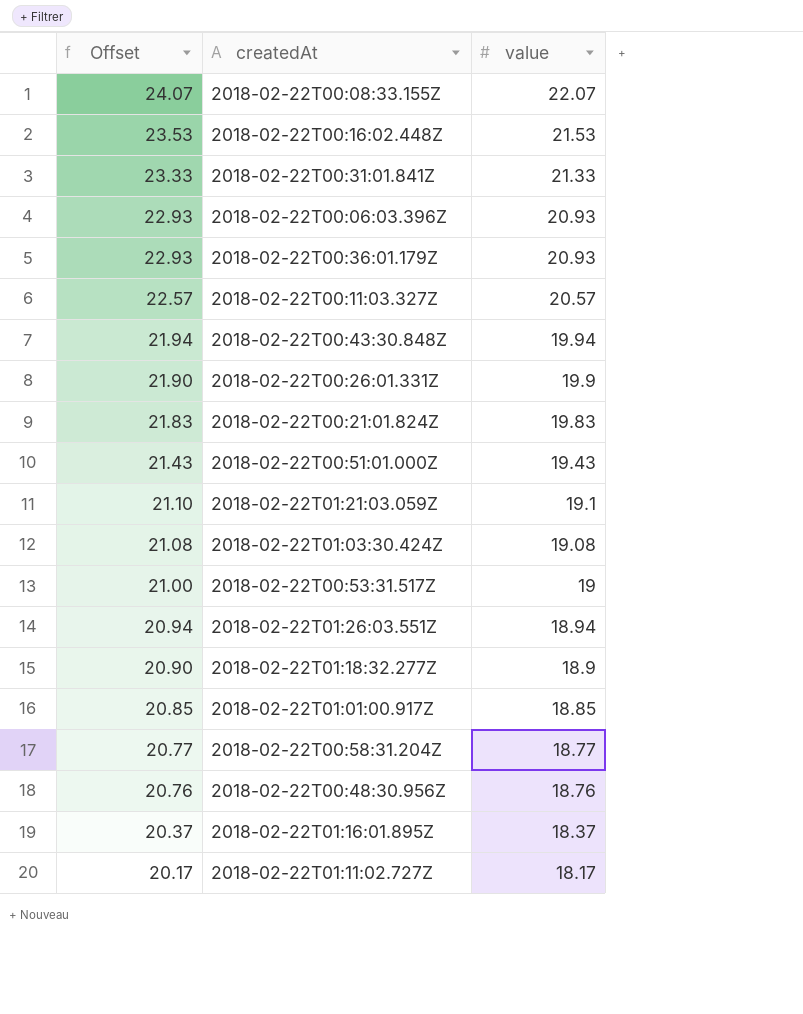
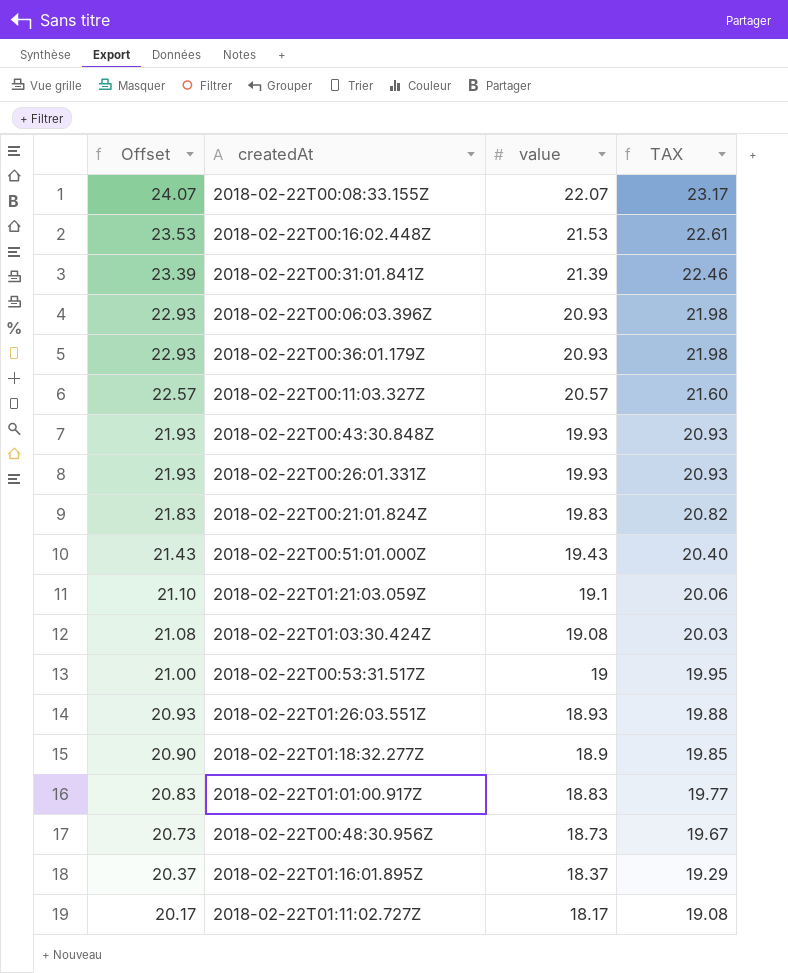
column TAX | formula: none -> [value] * 1.05
row 2018-02-22T00:58:31.204Z: 20.77 | 18.77 -> none
2018-02-22T00:31:01.841Z | Offset: 23.33 -> 23.39
2018-02-22T00:31:01.841Z | value: 21.33 -> 21.39
2018-02-22T00:43:30.848Z | Offset: 21.94 -> 21.93
2018-02-22T00:43:30.848Z | value: 19.94 -> 19.93
2018-02-22T00:26:01.331Z | Offset: 21.90 -> 21.93
2018-02-22T00:26:01.331Z | value: 19.9 -> 19.93
2018-02-22T01:26:03.551Z | Offset: 20.94 -> 20.93
2018-02-22T01:26:03.551Z | value: 18.94 -> 18.93
2018-02-22T01:01:00.917Z | Offset: 20.85 -> 20.83
2018-02-22T01:01:00.917Z | value: 18.85 -> 18.83
2018-02-22T00:48:30.956Z | Offset: 20.76 -> 20.73
2018-02-22T00:48:30.956Z | value: 18.76 -> 18.73

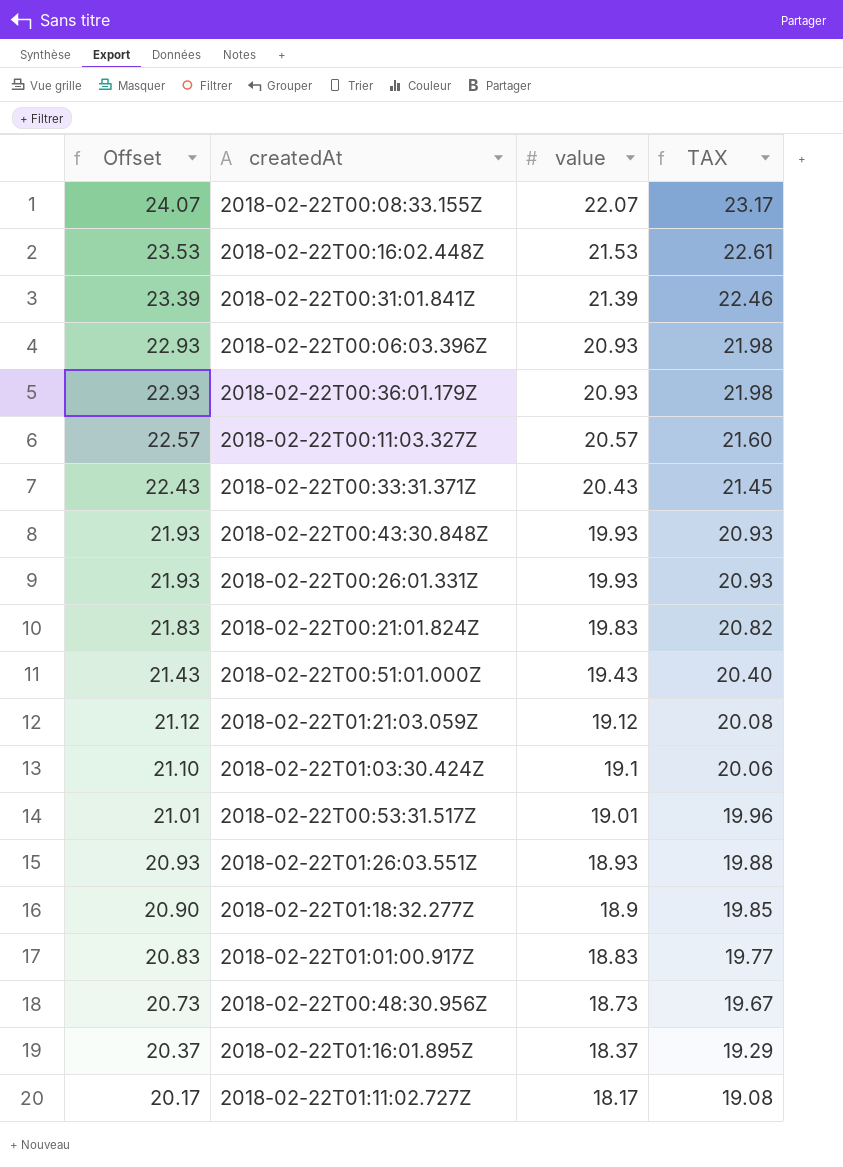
row 2018-02-22T00:33:31.371Z: none -> 22.43 | 20.43 | 21.45
2018-02-22T01:21:03.059Z | Offset: 21.10 -> 21.12
2018-02-22T01:21:03.059Z | value: 19.1 -> 19.12
2018-02-22T01:21:03.059Z | TAX: 20.06 -> 20.08
2018-02-22T01:03:30.424Z | Offset: 21.08 -> 21.10
2018-02-22T01:03:30.424Z | value: 19.08 -> 19.1
2018-02-22T01:03:30.424Z | TAX: 20.03 -> 20.06
2018-02-22T00:53:31.517Z | Offset: 21.00 -> 21.01
2018-02-22T00:53:31.517Z | value: 19 -> 19.01
2018-02-22T00:53:31.517Z | TAX: 19.95 -> 19.96

